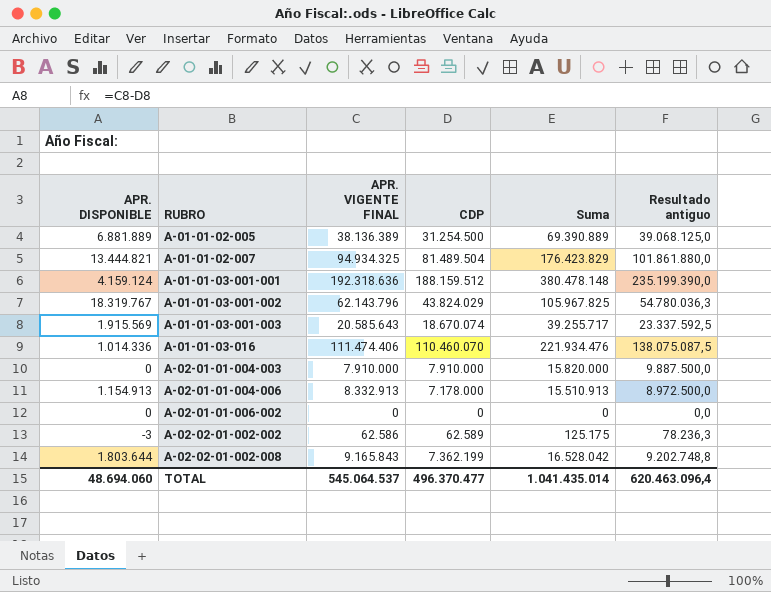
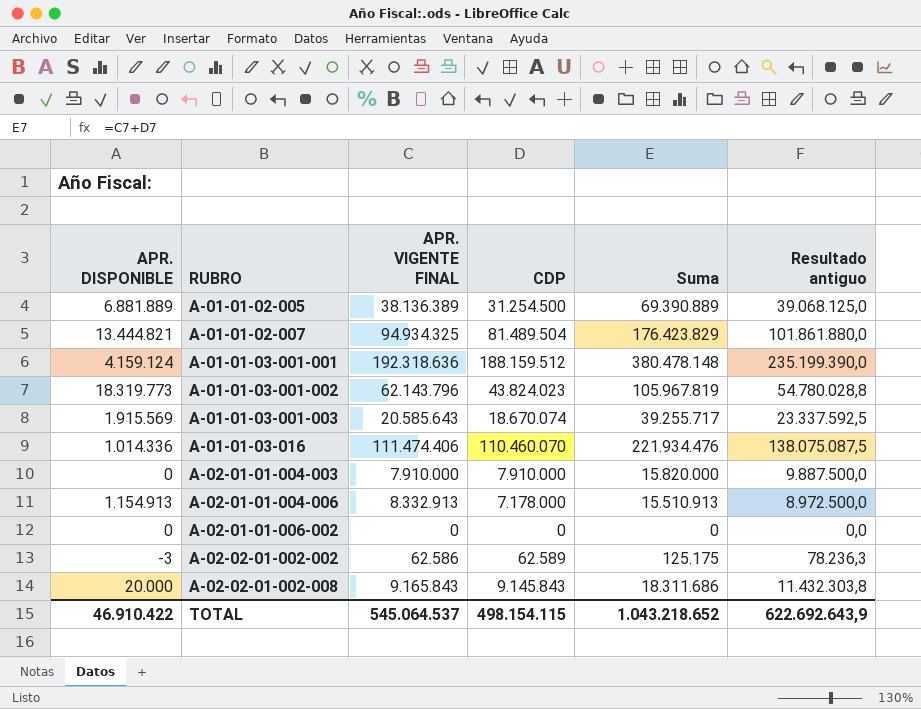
A-01-01-03-001-002 | APR. DISPONIBLE: 18.319.767 -> 18.319.773
A-01-01-03-001-002 | CDP: 43.824.029 -> 43.824.023
A-01-01-03-001-002 | Suma: 105.967.825 -> 105.967.819
A-01-01-03-001-002 | Resultado antiguo: 54.780.036,3 -> 54.780.028,8
A-02-02-01-002-008 | APR. DISPONIBLE: 1.803.644 -> 20.000
A-02-02-01-002-008 | CDP: 7.362.199 -> 9.145.843
A-02-02-01-002-008 | Suma: 16.528.042 -> 18.311.686
A-02-02-01-002-008 | Resultado antiguo: 9.202.748,8 -> 11.432.303,8
TOTAL | APR. DISPONIBLE: 48.694.060 -> 46.910.422
TOTAL | CDP: 496.370.477 -> 498.154.115
TOTAL | Suma: 1.041.435.014 -> 1.043.218.652
TOTAL | Resultado antiguo: 620.463.096,4 -> 622.692.643,9

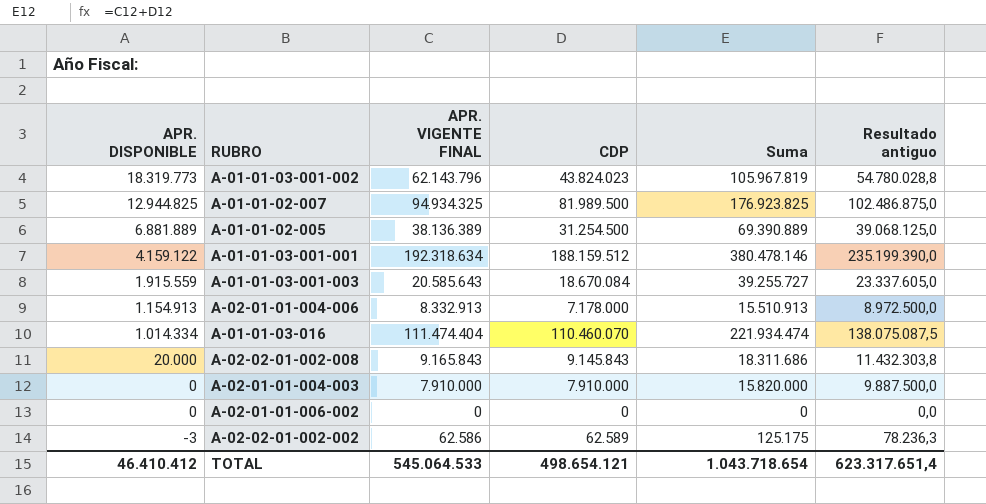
row order: RUBRO ascending -> APR. DISPONIBLE descending
A-01-01-02-007 | APR. DISPONIBLE: 13.444.821 -> 12.944.825
A-01-01-02-007 | CDP: 81.489.504 -> 81.989.500
A-01-01-02-007 | Suma: 176.423.829 -> 176.923.825
A-01-01-02-007 | Resultado antiguo: 101.861.880,0 -> 102.486.875,0
A-01-01-03-001-001 | APR. DISPONIBLE: 4.159.124 -> 4.159.122
A-01-01-03-001-001 | APR. VIGENTE FINAL: 192.318.636 -> 192.318.634
A-01-01-03-001-001 | Suma: 380.478.148 -> 380.478.146
A-01-01-03-001-003 | APR. DISPONIBLE: 1.915.569 -> 1.915.559
A-01-01-03-001-003 | CDP: 18.670.074 -> 18.670.084
A-01-01-03-001-003 | Suma: 39.255.717 -> 39.255.727
A-01-01-03-001-003 | Resultado antiguo: 23.337.592,5 -> 23.337.605,0
A-01-01-03-016 | APR. DISPONIBLE: 1.014.336 -> 1.014.334
A-01-01-03-016 | APR. VIGENTE FINAL: 111.474.406 -> 111.474.404
A-01-01-03-016 | Suma: 221.934.476 -> 221.934.474
TOTAL | APR. DISPONIBLE: 46.910.422 -> 46.410.412
TOTAL | APR. VIGENTE FINAL: 545.064.537 -> 545.064.533
TOTAL | CDP: 498.154.115 -> 498.654.121
TOTAL | Suma: 1.043.218.652 -> 1.043.718.654
TOTAL | Resultado antiguo: 622.692.643,9 -> 623.317.651,4

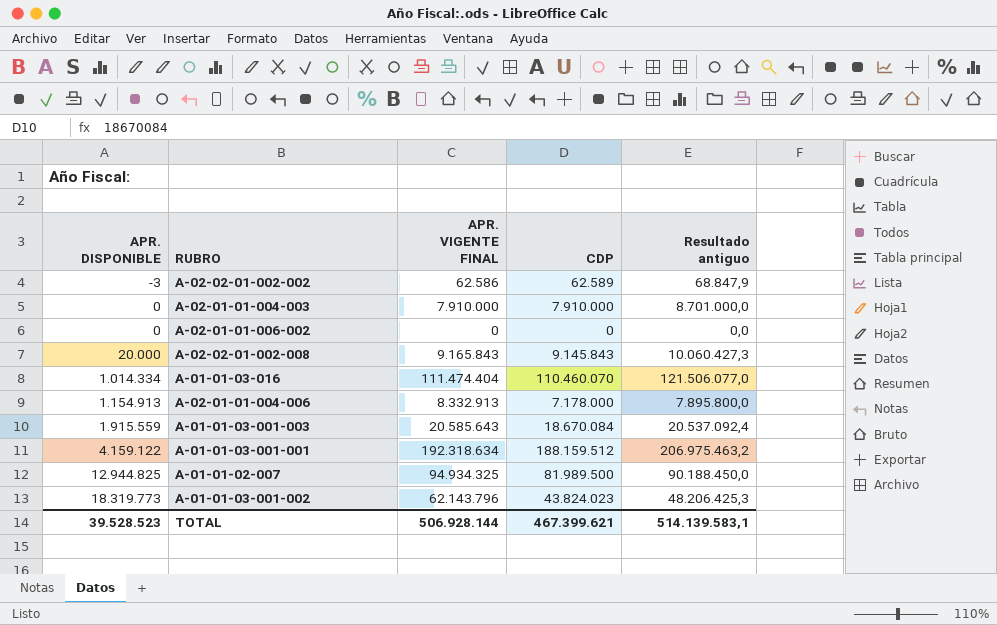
row order: APR. DISPONIBLE descending -> APR. DISPONIBLE ascending
column Suma | formula: [APR. VIGENTE FINAL] + [CDP] -> none
column Resultado antiguo | formula: [CDP] * 1,25 -> [CDP] * 1,1
row A-01-01-02-005: 6.881.889 | 38.136.389 | 31.254.500 | 69.390.889 | 39.068.125,0 -> none
TOTAL | APR. DISPONIBLE: 46.410.412 -> 39.528.523
TOTAL | APR. VIGENTE FINAL: 545.064.533 -> 506.928.144
TOTAL | CDP: 498.654.121 -> 467.399.621
TOTAL | Resultado antiguo: 623.317.651,4 -> 514.139.583,1

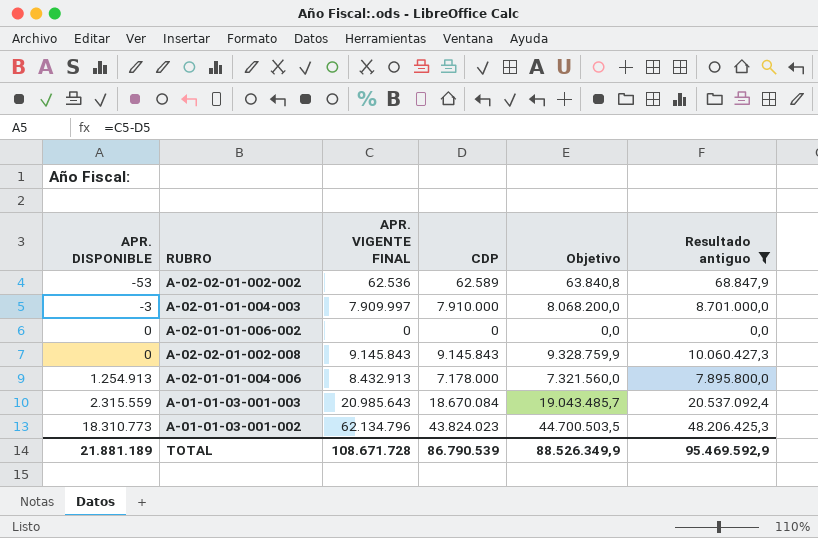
filter: none -> Resultado antiguo <= 48.206.425,3
column Objetivo | formula: none -> [CDP] * 1,02
A-02-02-01-002-002 | APR. DISPONIBLE: -3 -> -53
A-02-02-01-002-002 | APR. VIGENTE FINAL: 62.586 -> 62.536
A-02-01-01-004-003 | APR. DISPONIBLE: 0 -> -3
A-02-01-01-004-003 | APR. VIGENTE FINAL: 7.910.000 -> 7.909.997
A-02-02-01-002-008 | APR. DISPONIBLE: 20.000 -> 0
A-02-02-01-002-008 | APR. VIGENTE FINAL: 9.165.843 -> 9.145.843
A-02-01-01-004-006 | APR. DISPONIBLE: 1.154.913 -> 1.254.913
A-02-01-01-004-006 | APR. VIGENTE FINAL: 8.332.913 -> 8.432.913
A-01-01-03-001-003 | APR. DISPONIBLE: 1.915.559 -> 2.315.559
A-01-01-03-001-003 | APR. VIGENTE FINAL: 20.585.643 -> 20.985.643
A-01-01-03-001-002 | APR. DISPONIBLE: 18.319.773 -> 18.310.773
A-01-01-03-001-002 | APR. VIGENTE FINAL: 62.143.796 -> 62.134.796
TOTAL | APR. DISPONIBLE: 39.528.523 -> 21.881.189
TOTAL | APR. VIGENTE FINAL: 506.928.144 -> 108.671.728
TOTAL | CDP: 467.399.621 -> 86.790.539
TOTAL | Resultado antiguo: 514.139.583,1 -> 95.469.592,9

